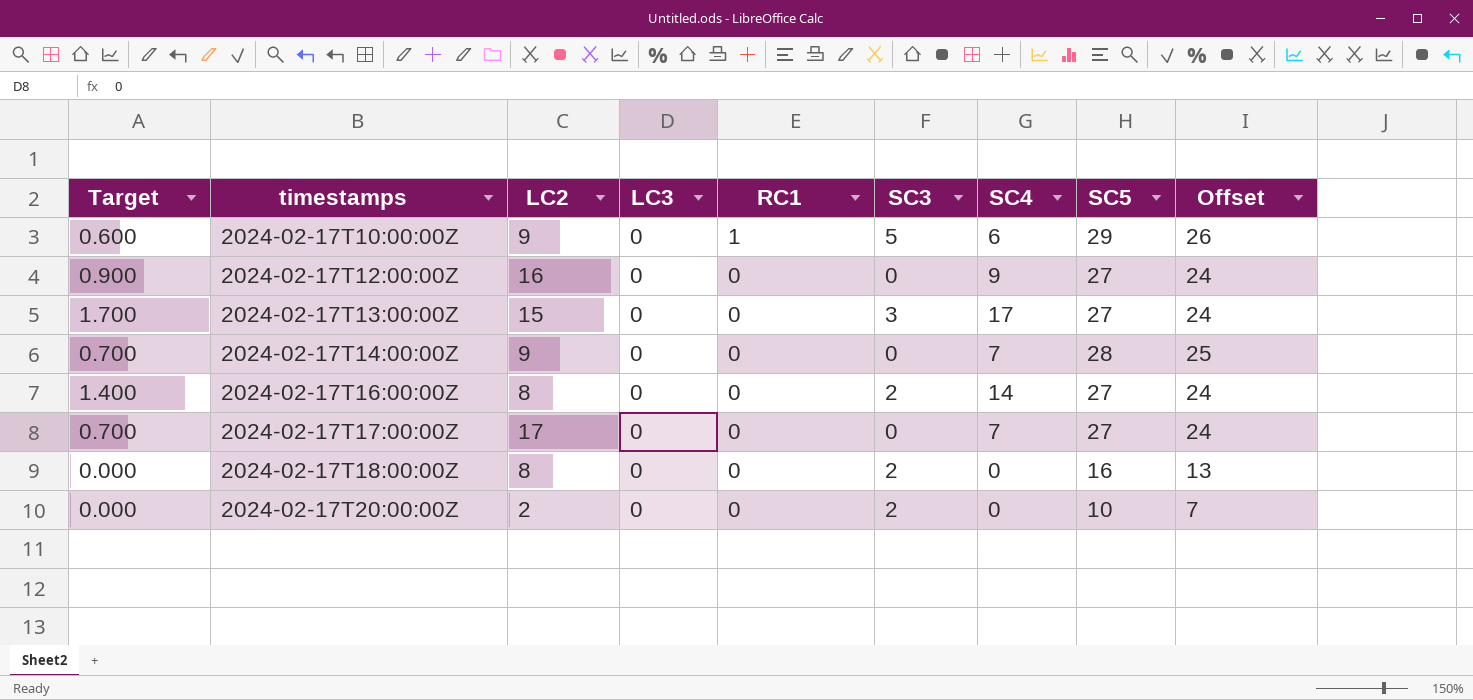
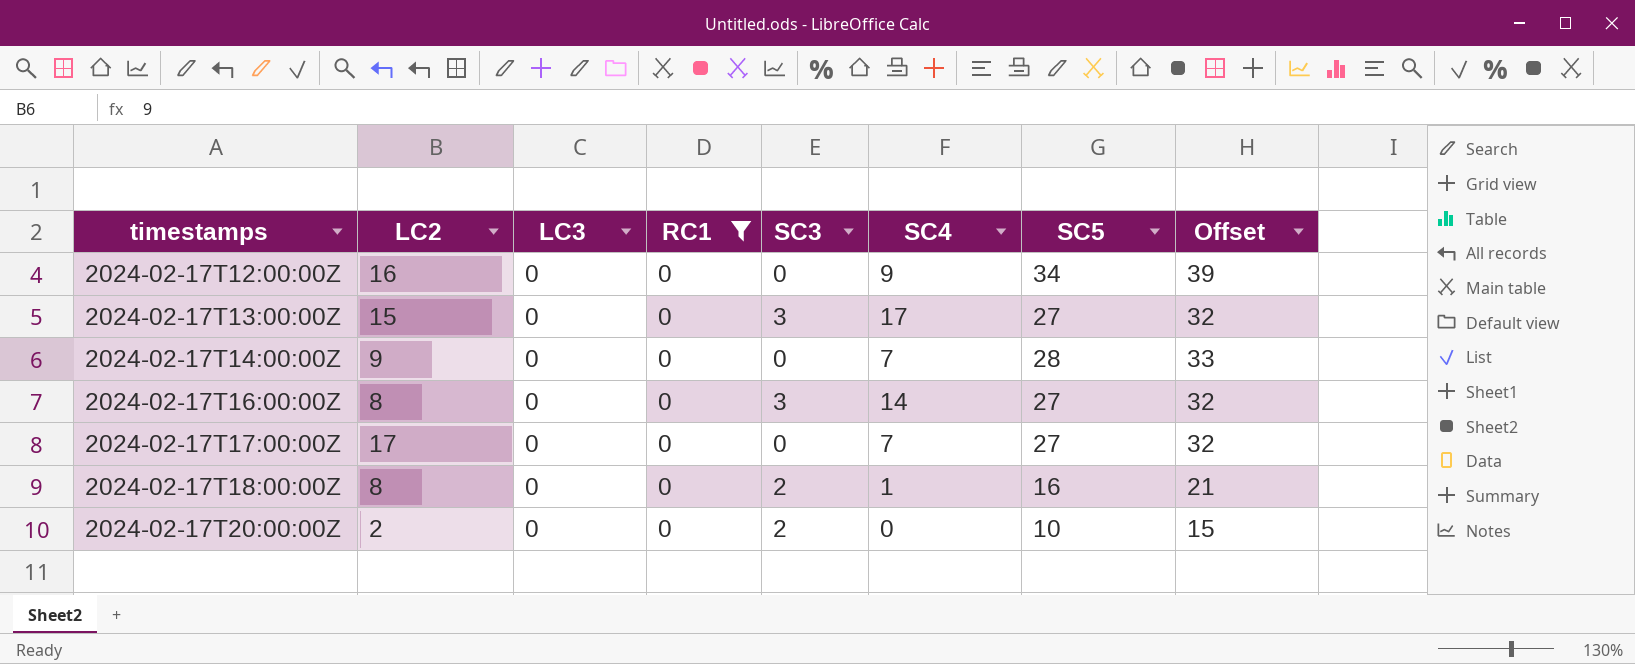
filter: none -> RC1 = 0
column Target | formula: [SC4] * 0.1 -> none
column Offset | formula: [SC5] - 3 -> [SC5] + 5
2024-02-17T12:00:00Z | SC5: 27 -> 34
2024-02-17T16:00:00Z | SC3: 2 -> 3
2024-02-17T18:00:00Z | SC4: 0 -> 1

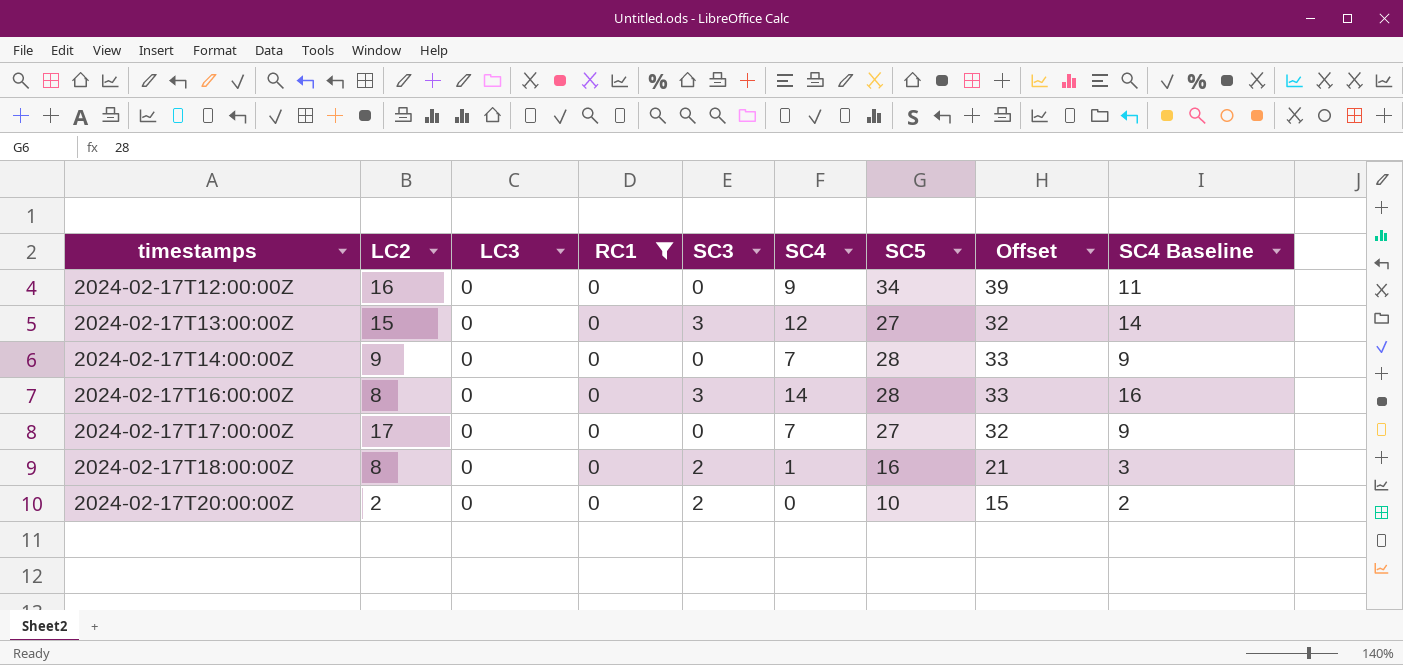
column SC4 Baseline | formula: none -> [SC4] + 2
2024-02-17T13:00:00Z | SC4: 17 -> 12
2024-02-17T16:00:00Z | SC5: 27 -> 28
2024-02-17T16:00:00Z | Offset: 32 -> 33

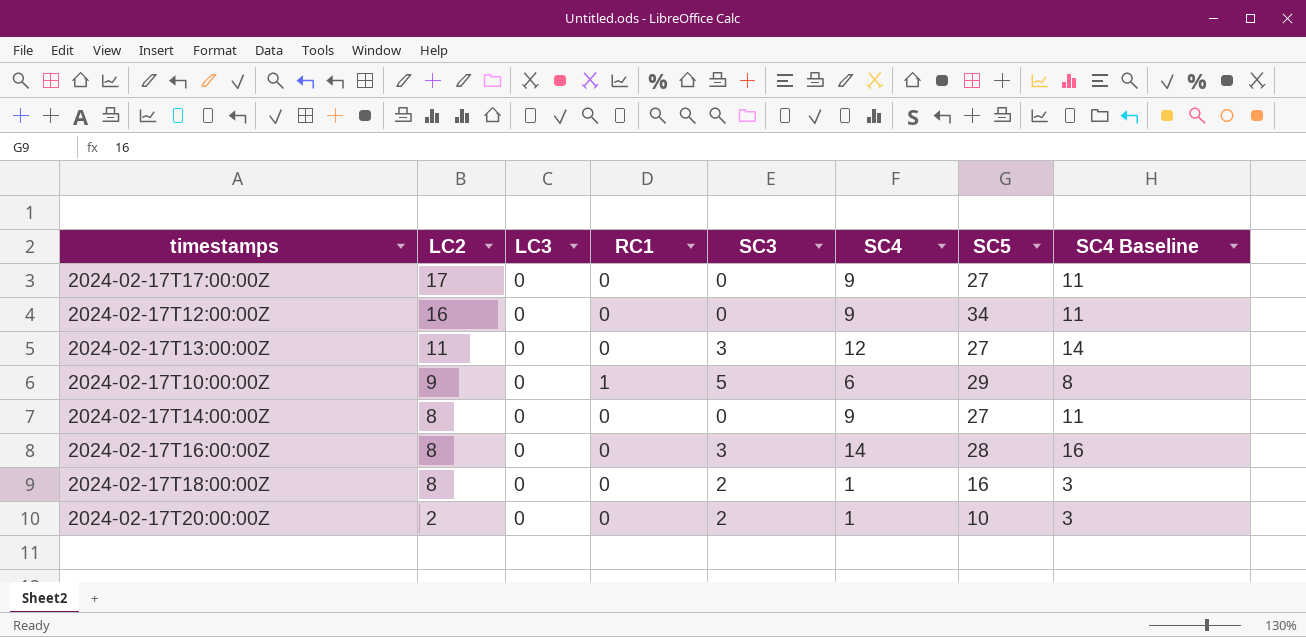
filter: RC1 = 0 -> none
row order: timestamps ascending -> LC2 descending
column Offset | formula: [SC5] + 5 -> none
2024-02-17T17:00:00Z | SC4: 7 -> 9
2024-02-17T17:00:00Z | SC4 Baseline: 9 -> 11
2024-02-17T13:00:00Z | LC2: 15 -> 11
2024-02-17T14:00:00Z | LC2: 9 -> 8
2024-02-17T14:00:00Z | SC4: 7 -> 9
2024-02-17T14:00:00Z | SC5: 28 -> 27
2024-02-17T14:00:00Z | SC4 Baseline: 9 -> 11
2024-02-17T20:00:00Z | SC4: 0 -> 1
2024-02-17T20:00:00Z | SC4 Baseline: 2 -> 3

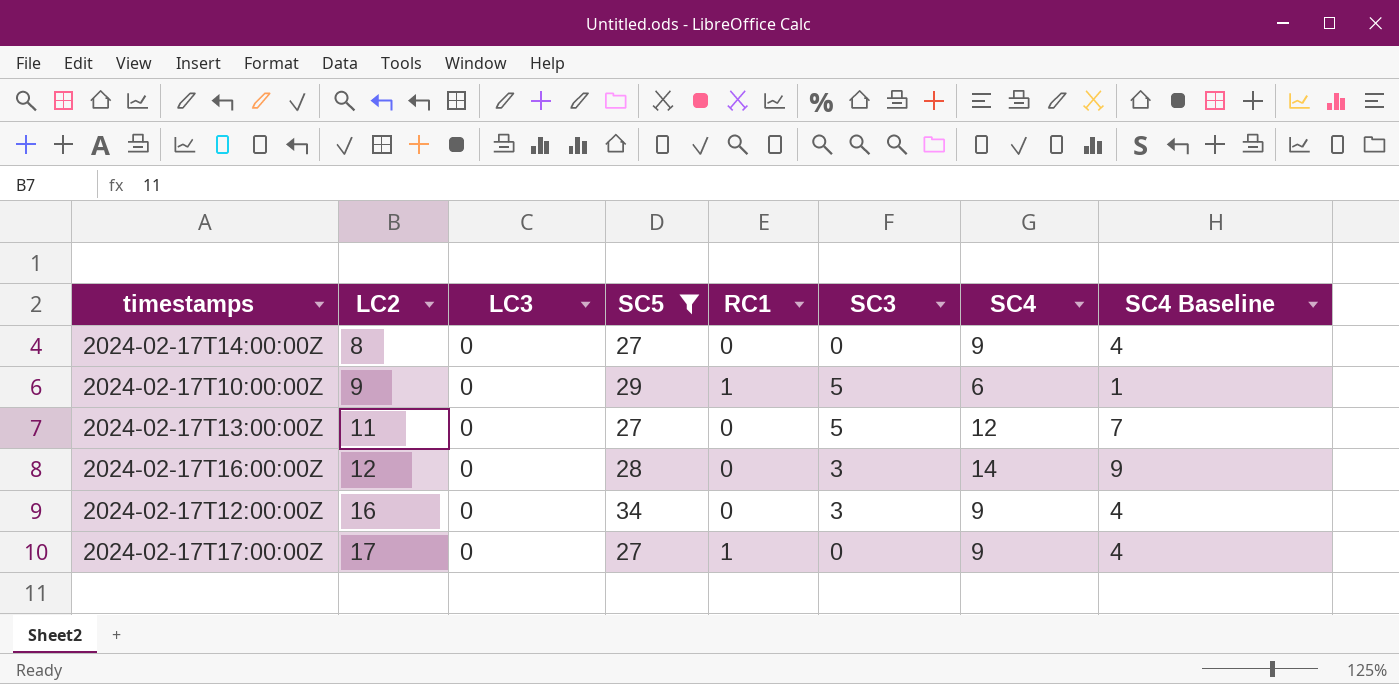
filter: none -> SC5 >= 27
row order: LC2 descending -> LC2 ascending
column SC5 | position: 7 -> 4
column SC4 Baseline | formula: [SC4] + 2 -> [SC4] - 5
2024-02-17T13:00:00Z | SC3: 3 -> 5
2024-02-17T16:00:00Z | LC2: 8 -> 12
2024-02-17T12:00:00Z | SC3: 0 -> 3
2024-02-17T17:00:00Z | RC1: 0 -> 1

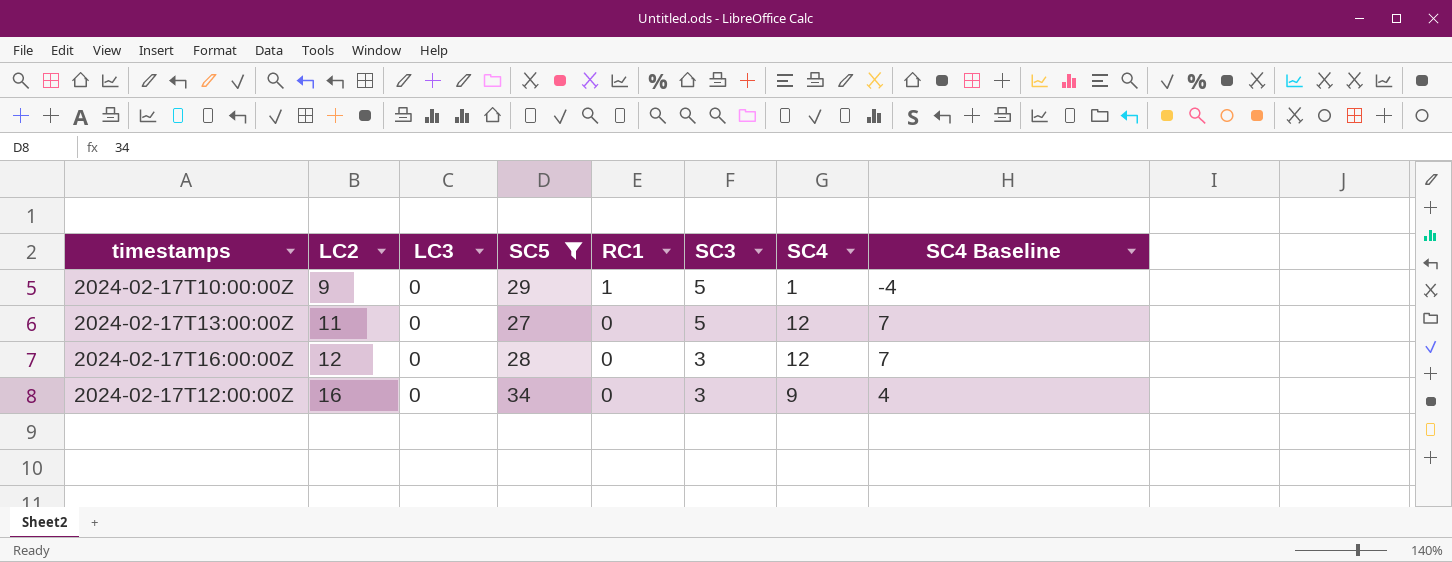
row 2024-02-17T14:00:00Z: 8 | 0 | 27 | 0 | 0 | 9 | 4 -> none
row 2024-02-17T17:00:00Z: 17 | 0 | 27 | 1 | 0 | 9 | 4 -> none
2024-02-17T10:00:00Z | SC4: 6 -> 1
2024-02-17T10:00:00Z | SC4 Baseline: 1 -> -4
2024-02-17T16:00:00Z | SC4: 14 -> 12
2024-02-17T16:00:00Z | SC4 Baseline: 9 -> 7

